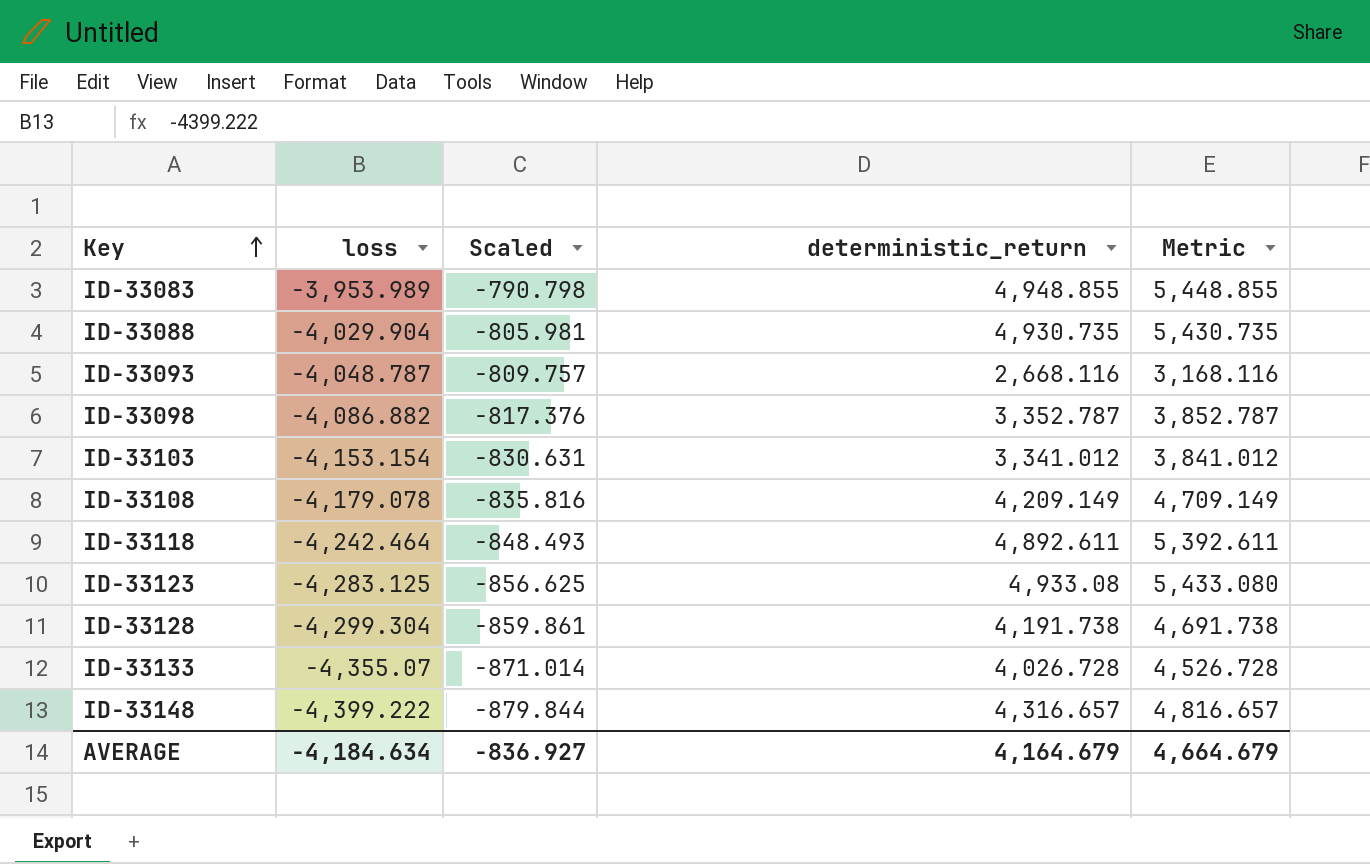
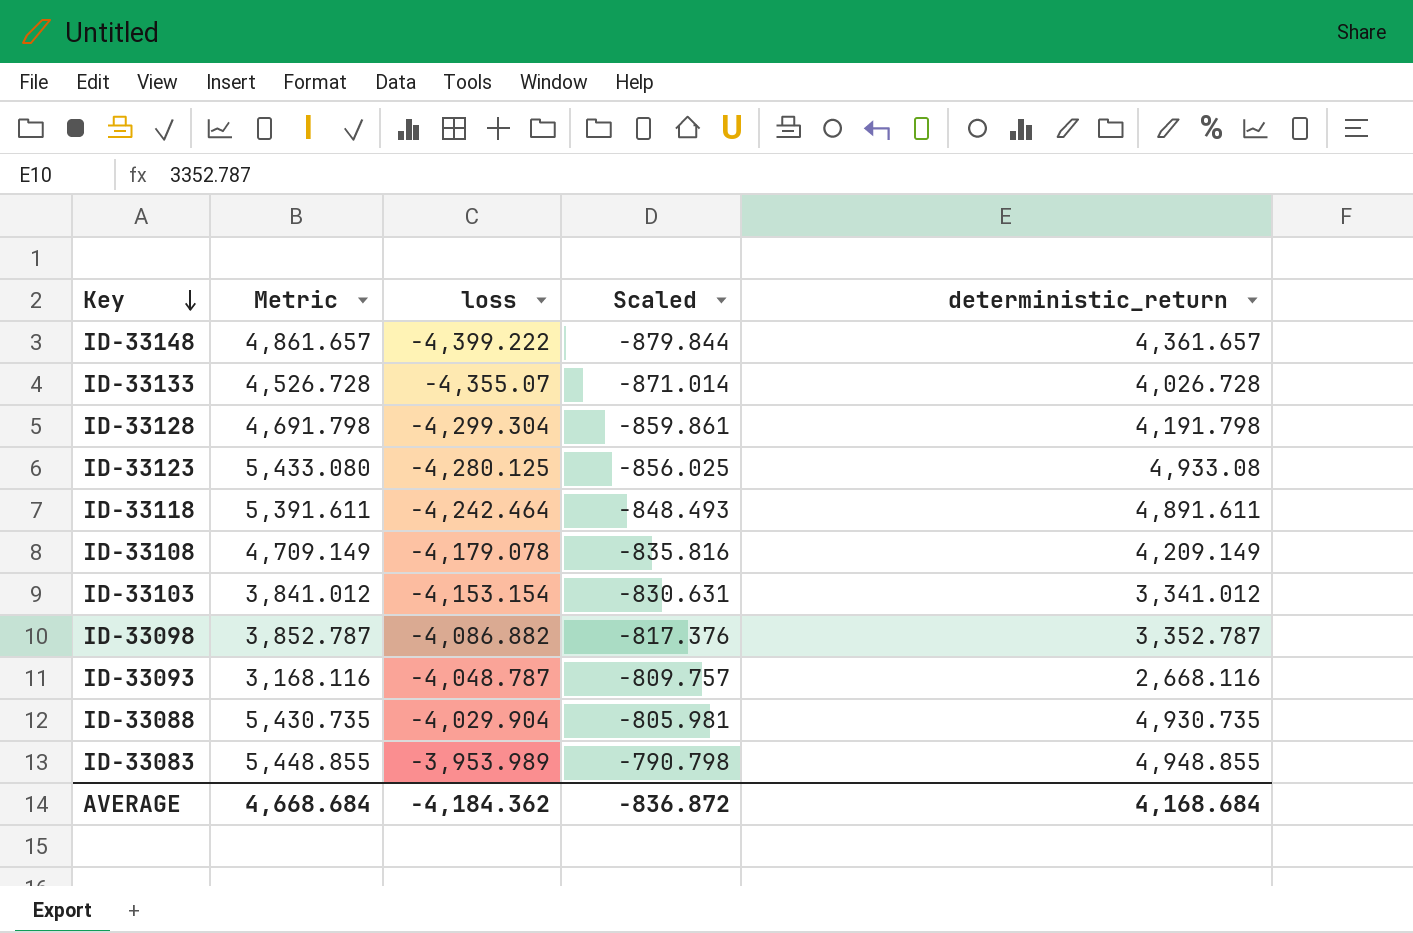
row order: Key ascending -> Key descending
column Metric | position: 5 -> 2
ID-33148 | Metric: 4,816.657 -> 4,861.657
ID-33148 | deterministic_return: 4,316.657 -> 4,361.657
ID-33128 | Metric: 4,691.738 -> 4,691.798
ID-33128 | deterministic_return: 4,191.738 -> 4,191.798
ID-33123 | loss: -4,283.125 -> -4,280.125
ID-33123 | Scaled: -856.625 -> -856.025
ID-33118 | Metric: 5,392.611 -> 5,391.611
ID-33118 | deterministic_return: 4,892.611 -> 4,891.611
AVERAGE | Metric: 4,664.679 -> 4,668.684
AVERAGE | loss: -4,184.634 -> -4,184.362
AVERAGE | Scaled: -836.927 -> -836.872
AVERAGE | deterministic_return: 4,164.679 -> 4,168.684

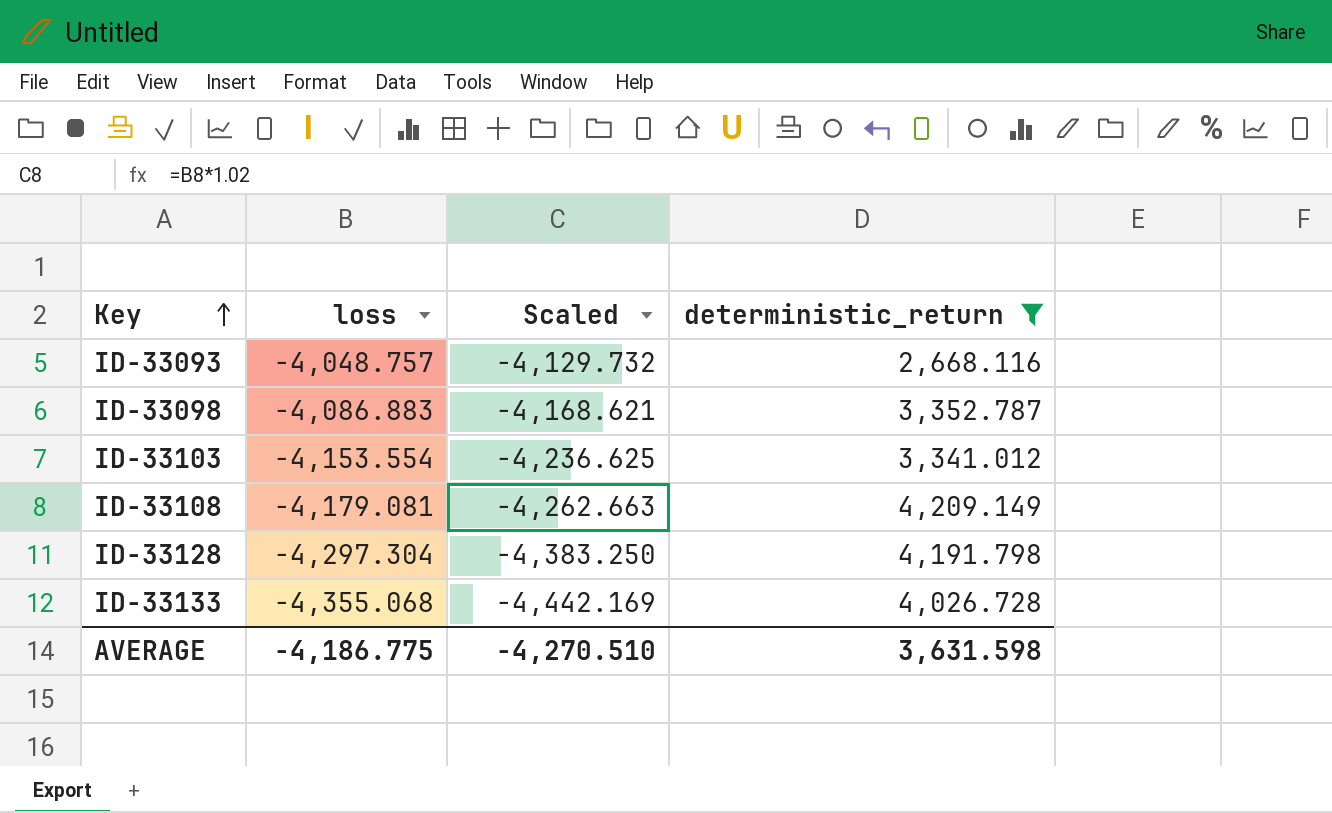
filter: none -> deterministic_return <= 4,209.149
row order: Key descending -> Key ascending
column Metric | formula: [deterministic_return] + 500 -> none
column Scaled | formula: [loss] * 0.2 -> [loss] * 1.02
ID-33093 | loss: -4,048.787 -> -4,048.757
ID-33098 | loss: -4,086.882 -> -4,086.883
ID-33103 | loss: -4,153.154 -> -4,153.554
ID-33108 | loss: -4,179.078 -> -4,179.081
ID-33128 | loss: -4,299.304 -> -4,297.304
ID-33133 | loss: -4,355.07 -> -4,355.068
AVERAGE | loss: -4,184.362 -> -4,186.775
AVERAGE | Scaled: -836.872 -> -4,270.510
AVERAGE | deterministic_return: 4,168.684 -> 3,631.598

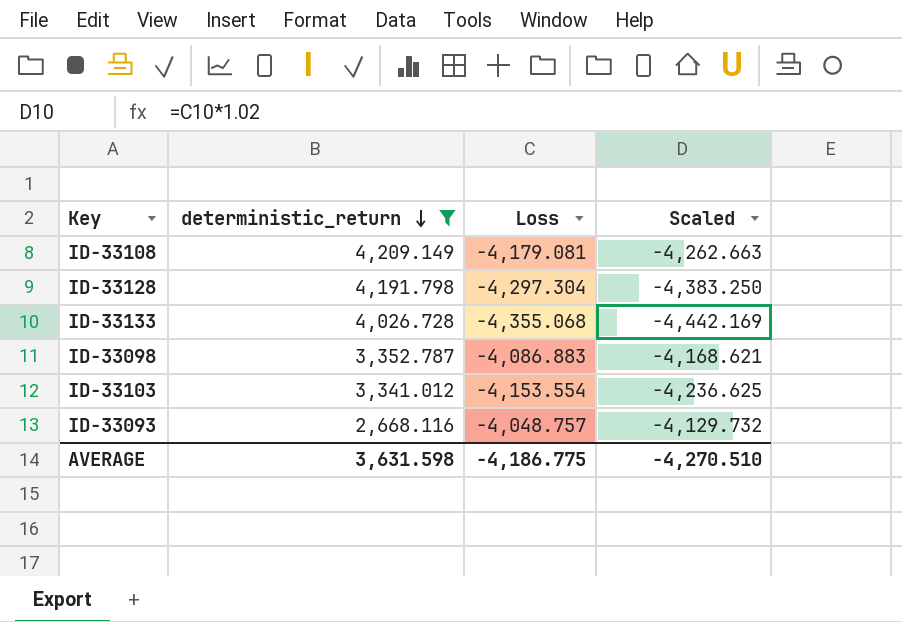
row order: Key ascending -> deterministic_return descending
column deterministic_return | position: 4 -> 2
column name: loss -> Loss

